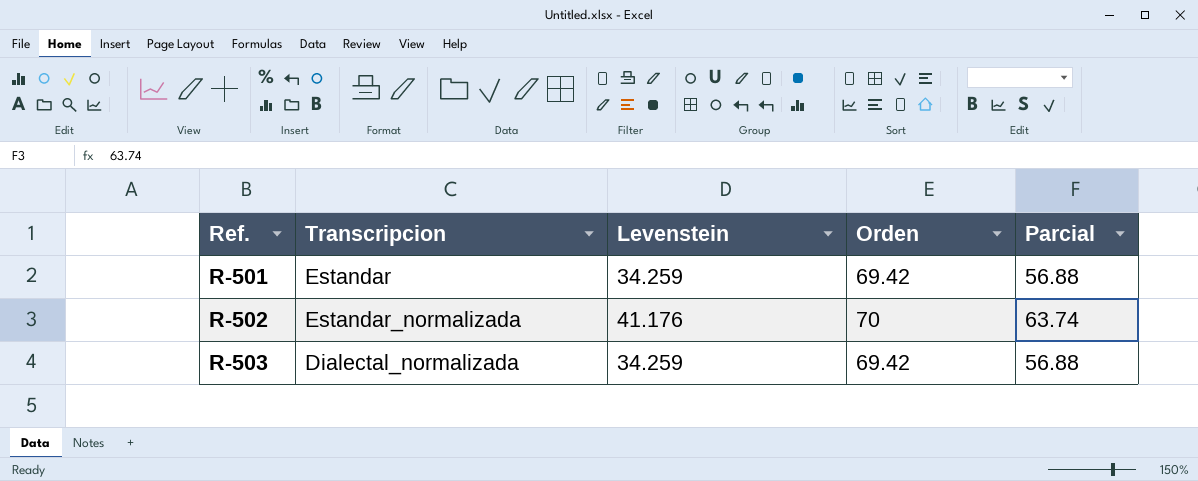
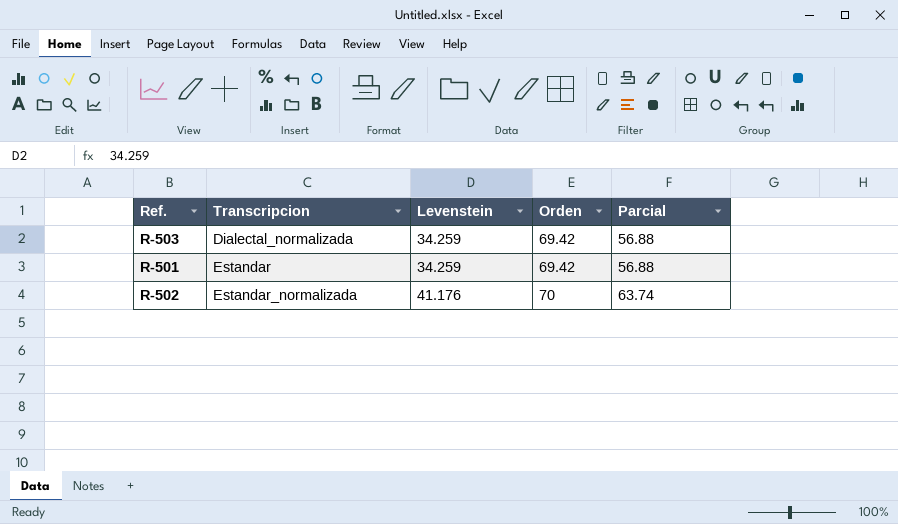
row order: Ref. ascending -> Transcripcion ascending

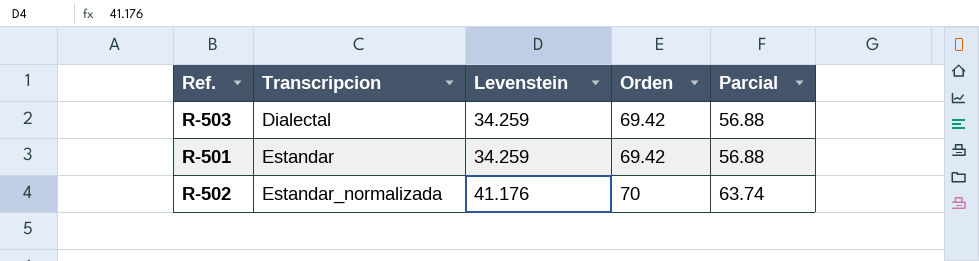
R-503 | Transcripcion: Dialectal_normalizada -> Dialectal

